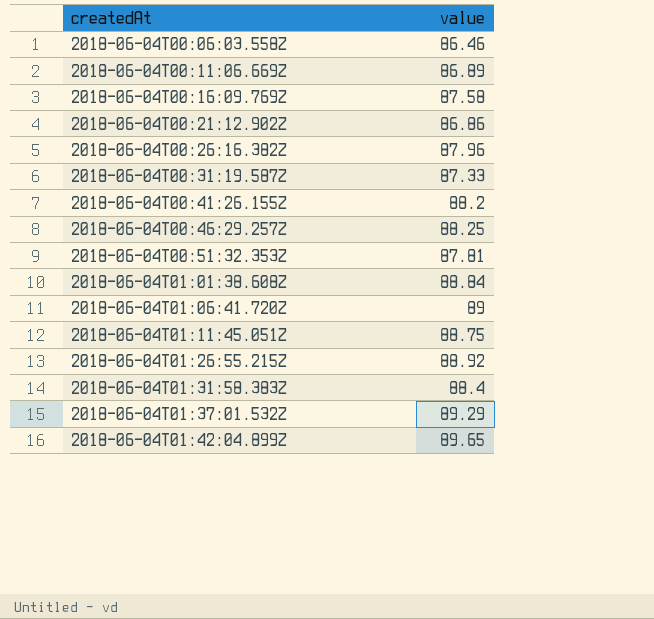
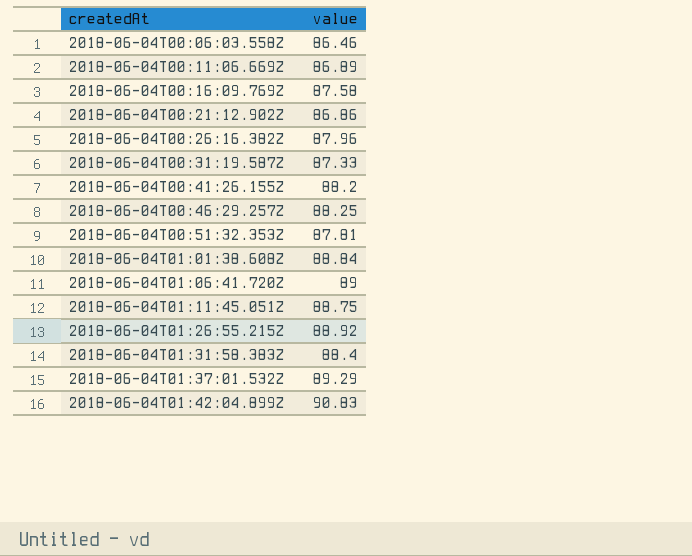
2018-06-04T01:42:04.899Z | value: 89.65 -> 90.83

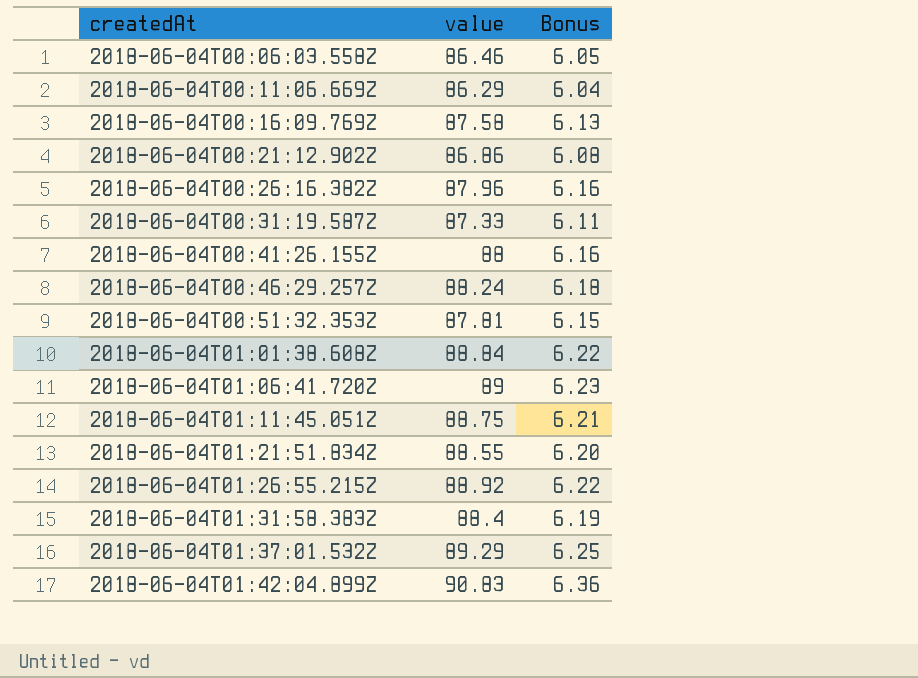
column Bonus | formula: none -> [value] * 0.07
2018-06-04T00:11:06.669Z | value: 86.89 -> 86.29
2018-06-04T00:41:26.155Z | value: 88.2 -> 88
2018-06-04T00:46:29.257Z | value: 88.25 -> 88.24
row 2018-06-04T01:21:51.834Z: none -> 88.55 | 6.20

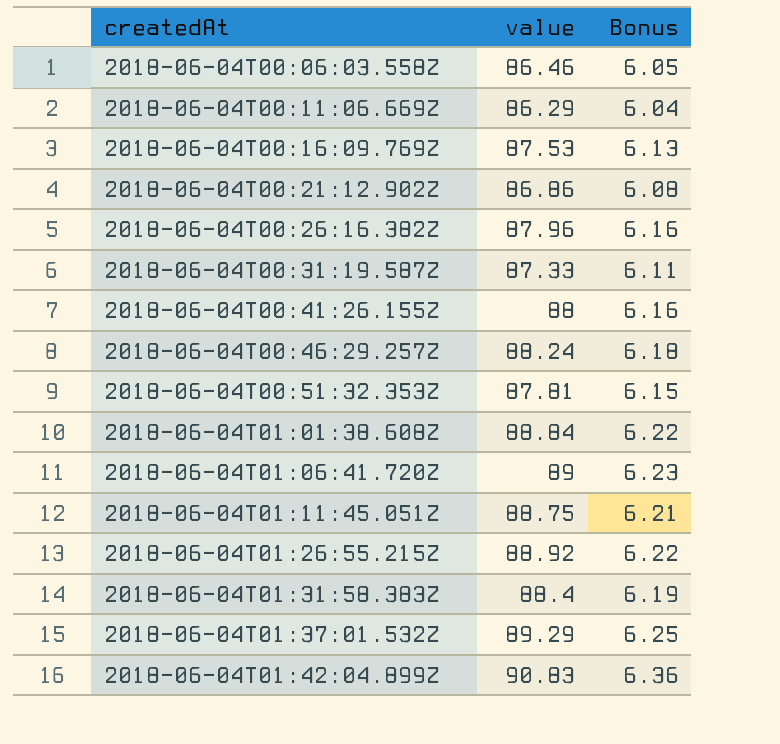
row 2018-06-04T01:21:51.834Z: 88.55 | 6.20 -> none
2018-06-04T00:16:09.769Z | value: 87.58 -> 87.53

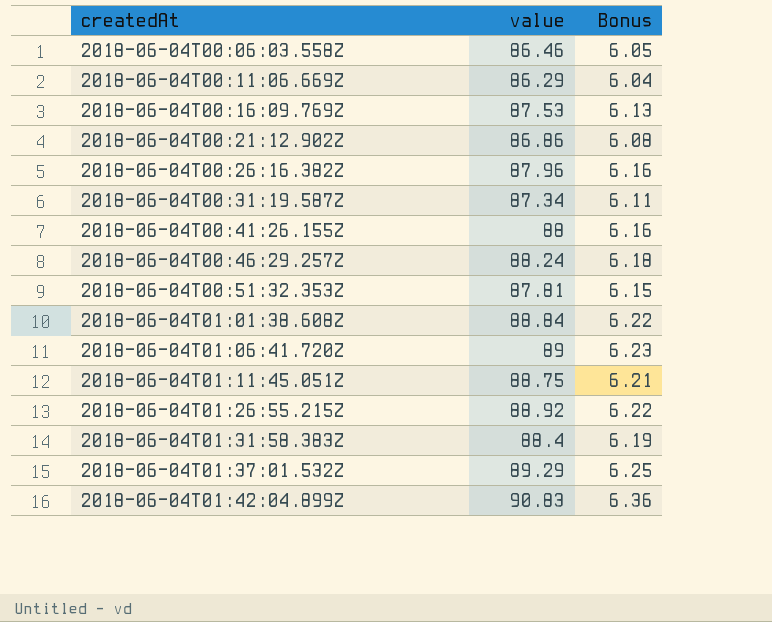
2018-06-04T00:31:19.587Z | value: 87.33 -> 87.34

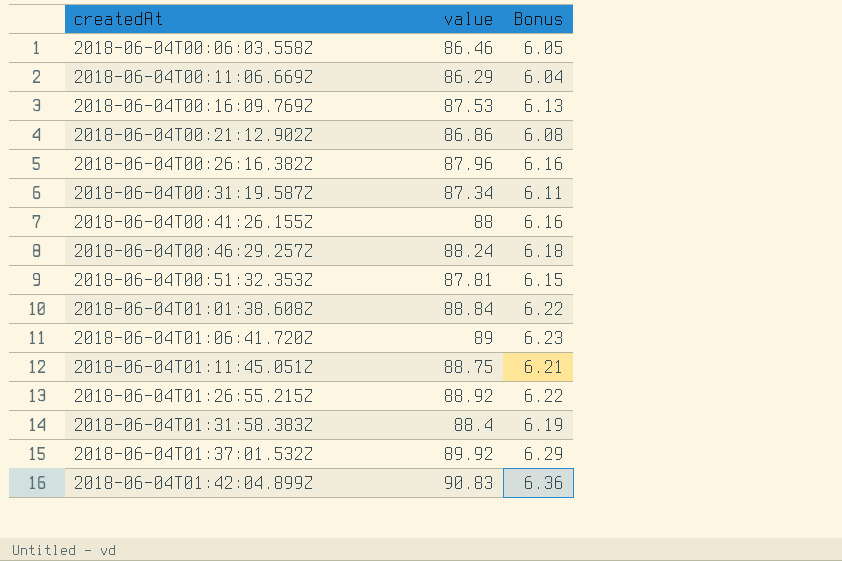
2018-06-04T01:37:01.532Z | value: 89.29 -> 89.92
2018-06-04T01:37:01.532Z | Bonus: 6.25 -> 6.29

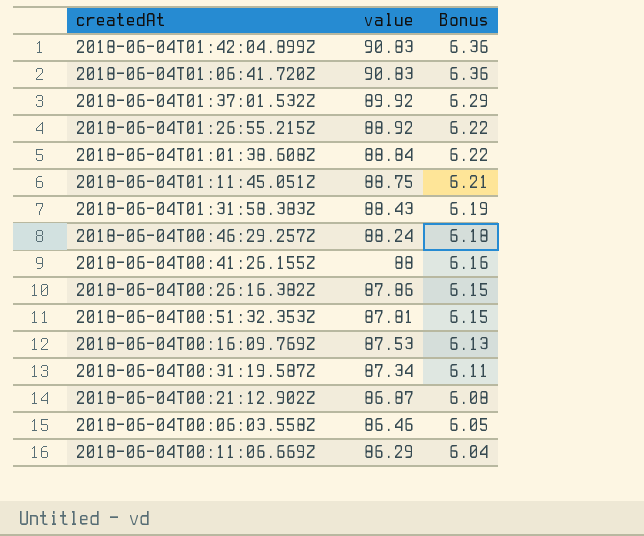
row order: createdAt ascending -> value descending
2018-06-04T01:06:41.720Z | value: 89 -> 90.83
2018-06-04T01:06:41.720Z | Bonus: 6.23 -> 6.36
2018-06-04T01:31:58.383Z | value: 88.4 -> 88.43
2018-06-04T00:26:16.382Z | value: 87.96 -> 87.86
2018-06-04T00:26:16.382Z | Bonus: 6.16 -> 6.15
2018-06-04T00:21:12.902Z | value: 86.86 -> 86.87

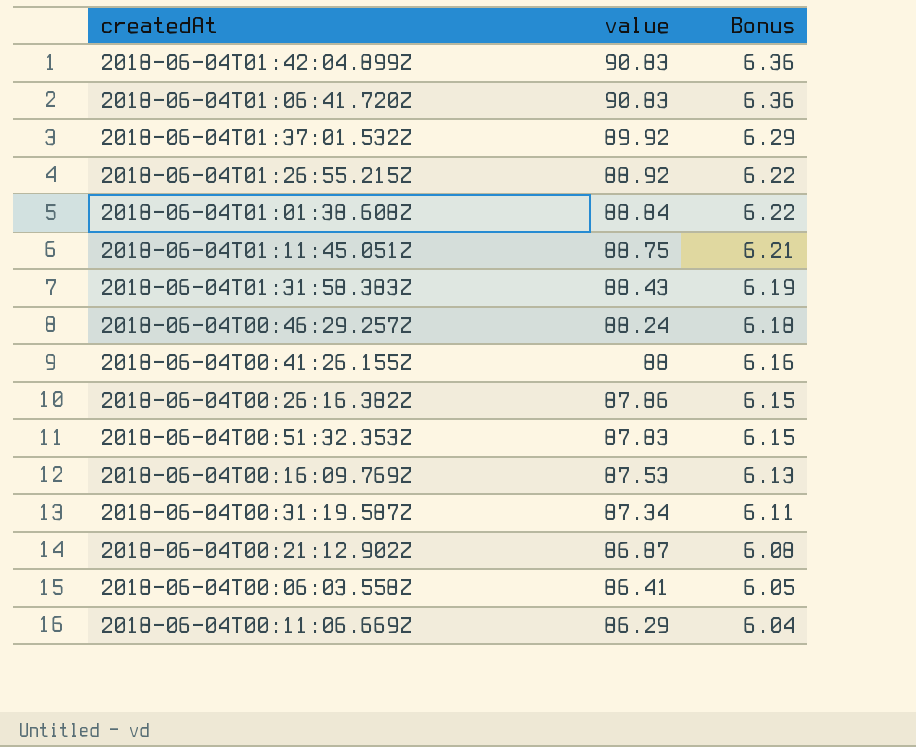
2018-06-04T00:51:32.353Z | value: 87.81 -> 87.83
2018-06-04T00:06:03.558Z | value: 86.46 -> 86.41

